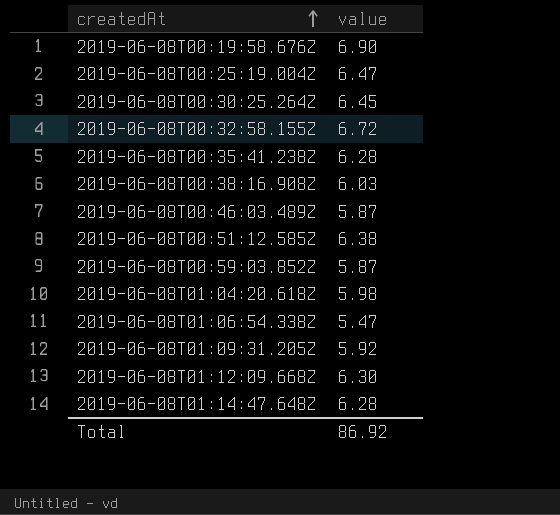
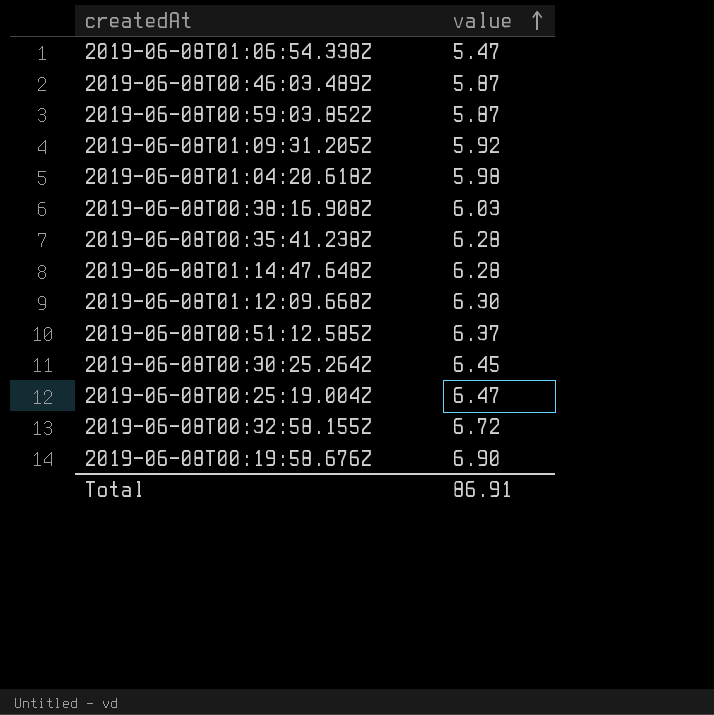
row order: createdAt ascending -> value ascending
2019-06-08T00:51:12.585Z | value: 6.38 -> 6.37
Total | value: 86.92 -> 86.91

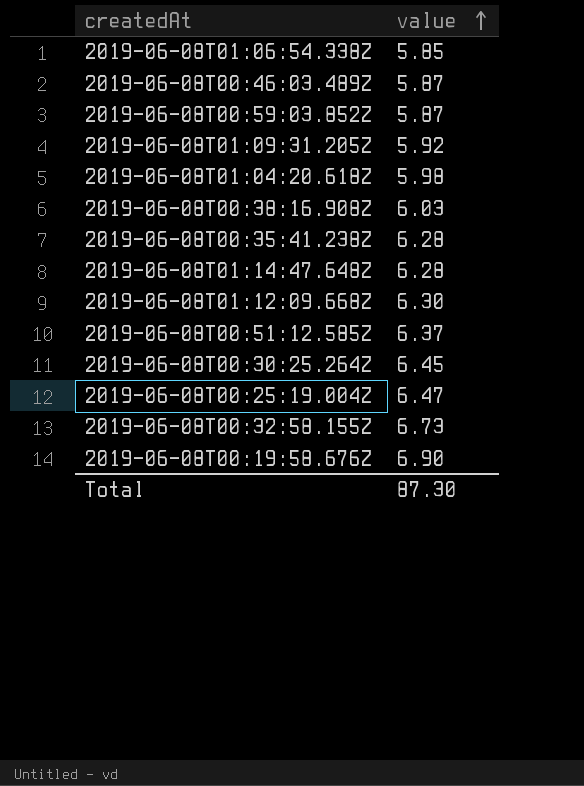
2019-06-08T01:06:54.338Z | value: 5.47 -> 5.85
2019-06-08T00:32:58.155Z | value: 6.72 -> 6.73
Total | value: 86.91 -> 87.30

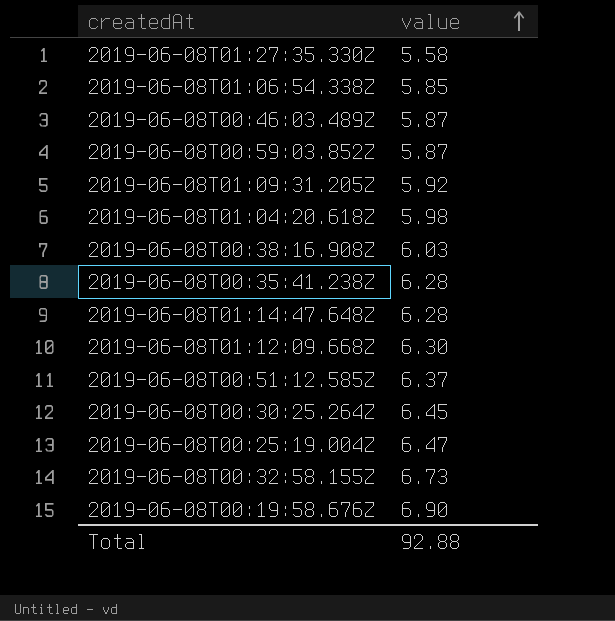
row 2019-06-08T01:27:35.330Z: none -> 5.58
Total | value: 87.30 -> 92.88

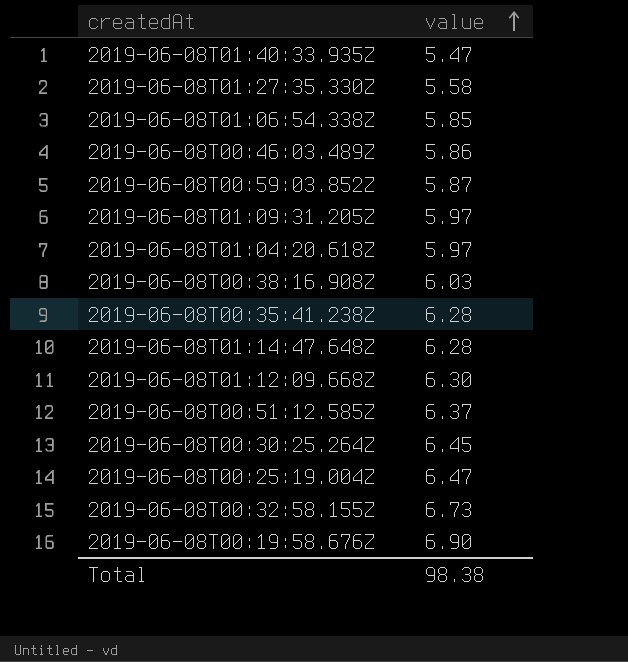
row 2019-06-08T01:40:33.935Z: none -> 5.47
2019-06-08T00:46:03.489Z | value: 5.87 -> 5.86
2019-06-08T01:09:31.205Z | value: 5.92 -> 5.97
2019-06-08T01:04:20.618Z | value: 5.98 -> 5.97
Total | value: 92.88 -> 98.38

